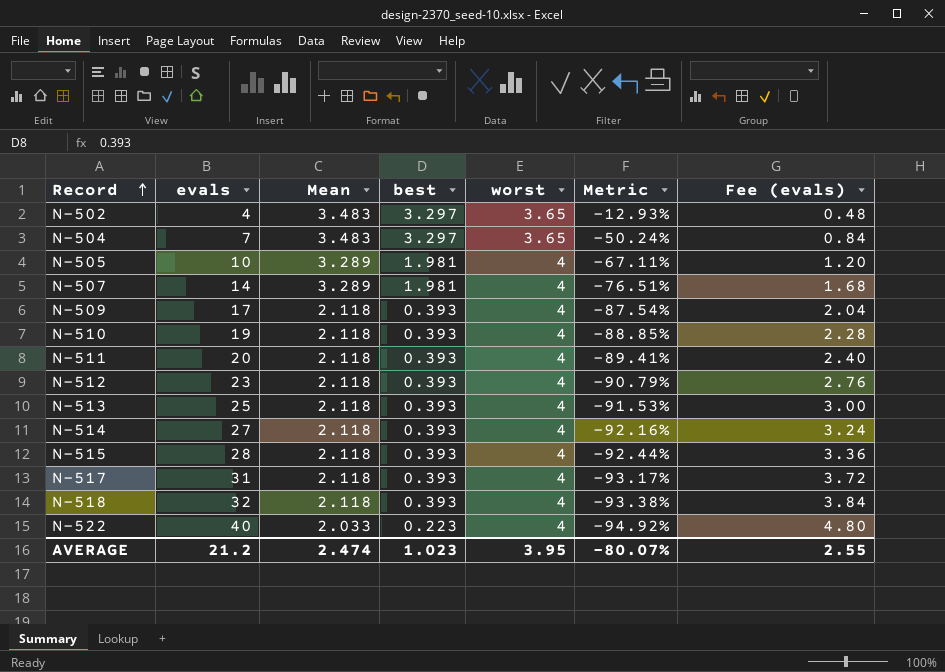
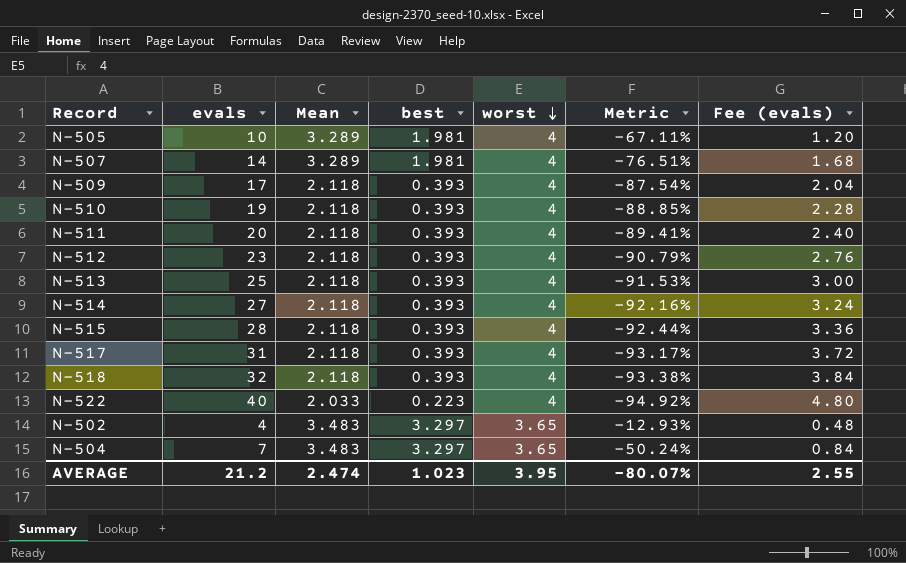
row order: Record ascending -> worst descending

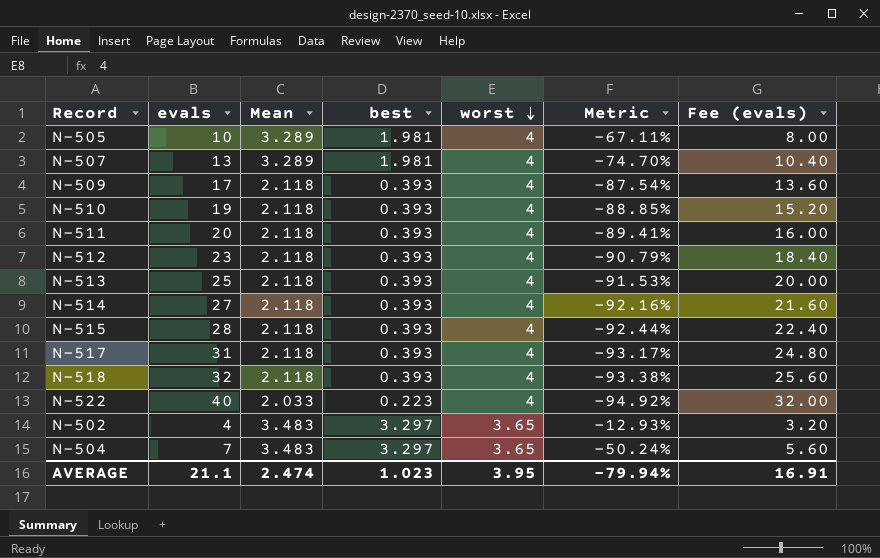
column Fee (evals) | formula: [evals] * 0.12 -> [evals] * 0.8
N-507 | evals: 14 -> 13
N-507 | Metric: -76.51% -> -74.70%
AVERAGE | evals: 21.2 -> 21.1
AVERAGE | Metric: -80.07% -> -79.94%
AVERAGE | Fee (evals): 2.55 -> 16.91

